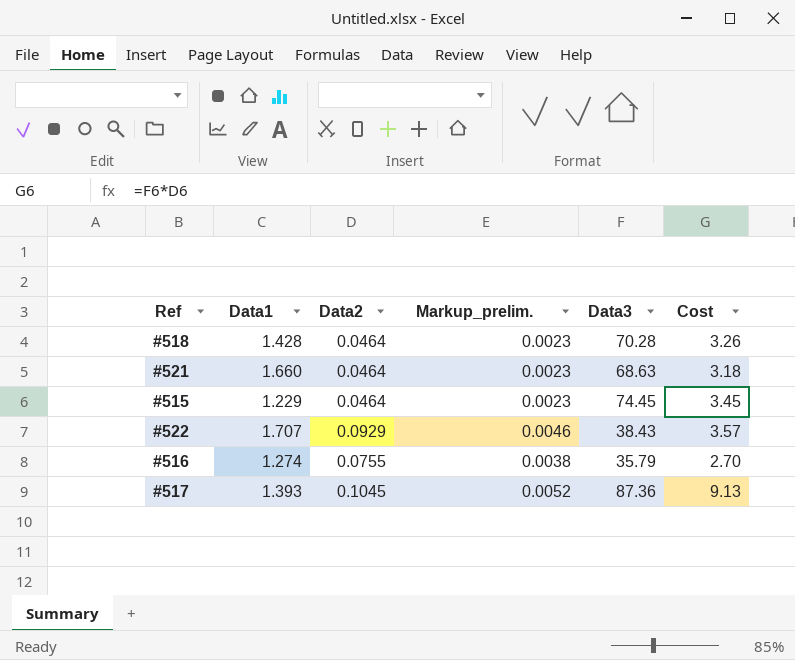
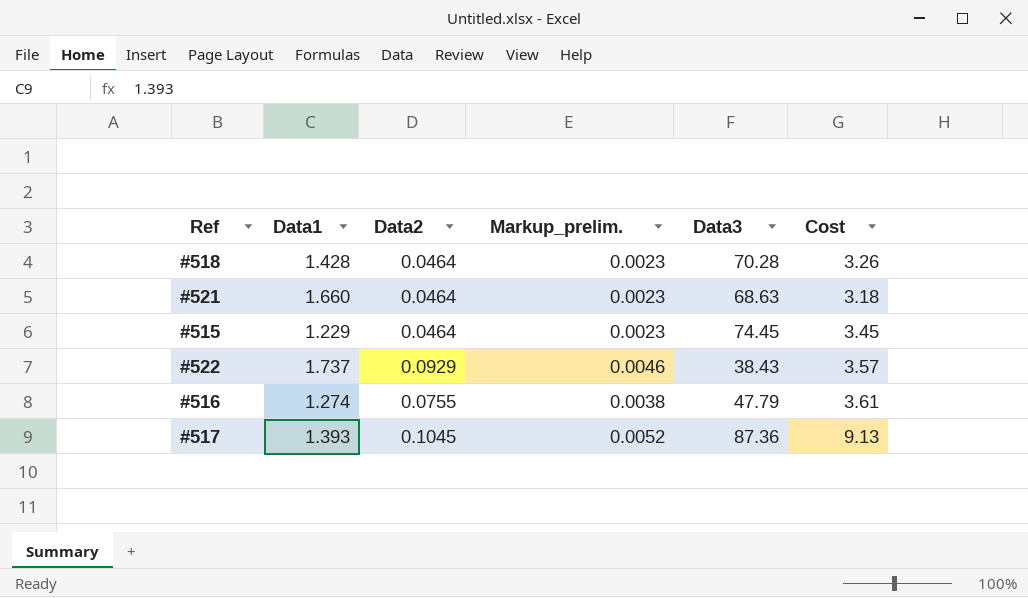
#522 | Data1: 1.707 -> 1.737
#516 | Data3: 35.79 -> 47.79
#516 | Cost: 2.70 -> 3.61

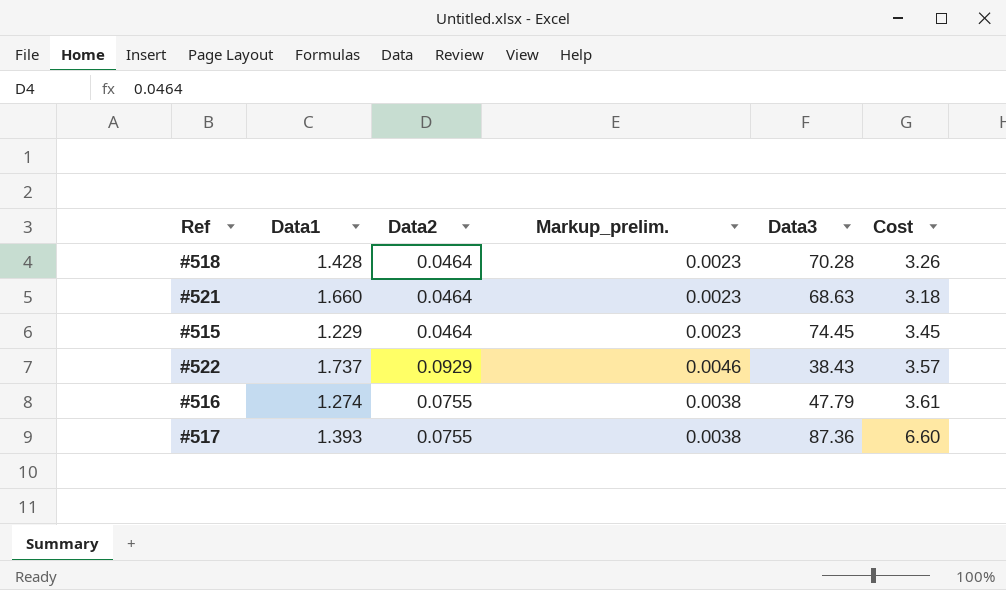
#517 | Data2: 0.1045 -> 0.0755
#517 | Markup_prelim.: 0.0052 -> 0.0038
#517 | Cost: 9.13 -> 6.60

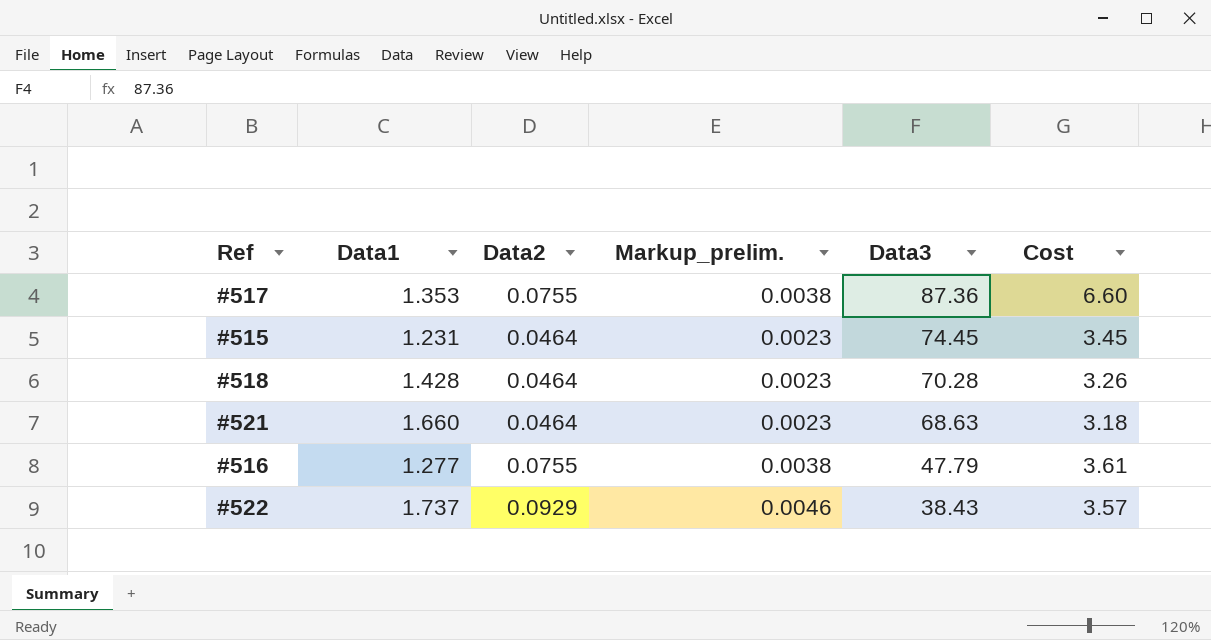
row order: none -> Data3 descending
#517 | Data1: 1.393 -> 1.353
#515 | Data1: 1.229 -> 1.231
#516 | Data1: 1.274 -> 1.277

